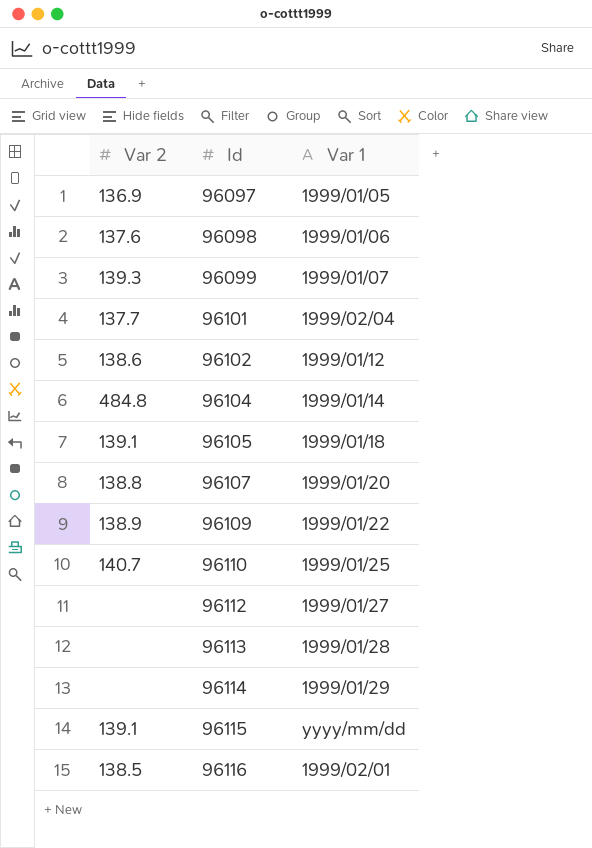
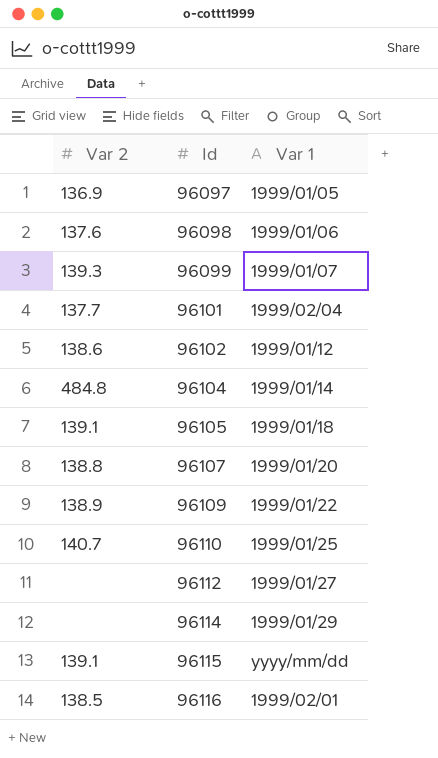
row 96113: none | 1999/01/28 -> none

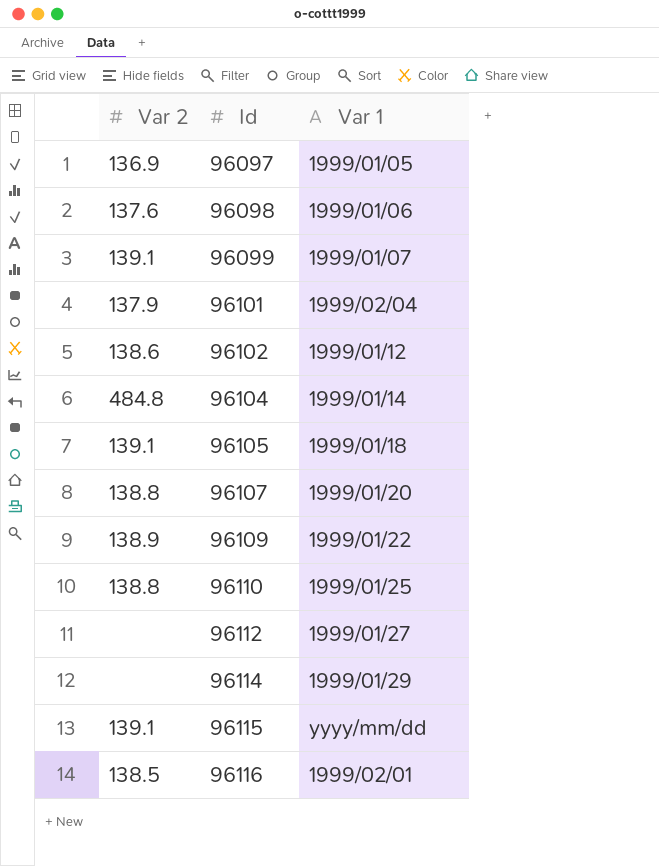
96099 | Var 2: 139.3 -> 139.1
96101 | Var 2: 137.7 -> 137.9
96110 | Var 2: 140.7 -> 138.8

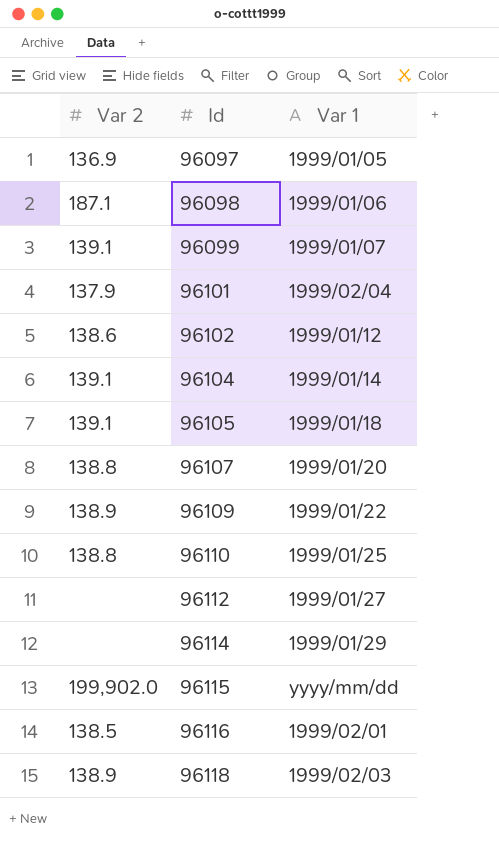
96098 | Var 2: 137.6 -> 187.1
96104 | Var 2: 484.8 -> 139.1
96115 | Var 2: 139.1 -> 199,902.0
row 96118: none -> 138.9 | 1999/02/03

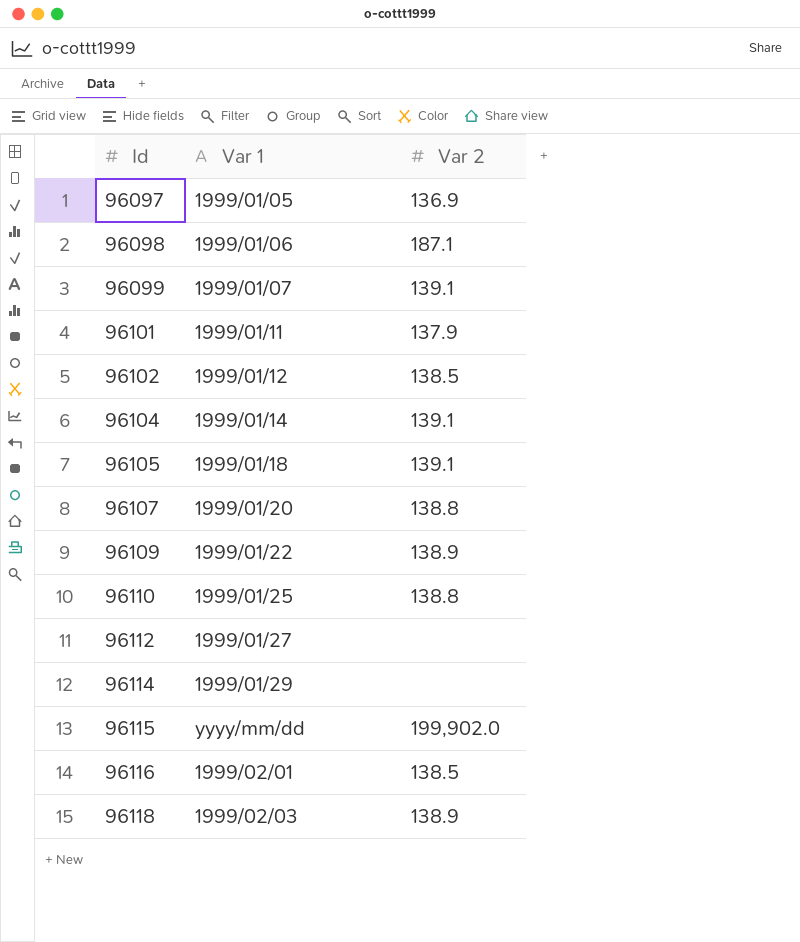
column Var 2 | position: 1 -> 3
96101 | Var 1: 1999/02/04 -> 1999/01/11
96102 | Var 2: 138.6 -> 138.5

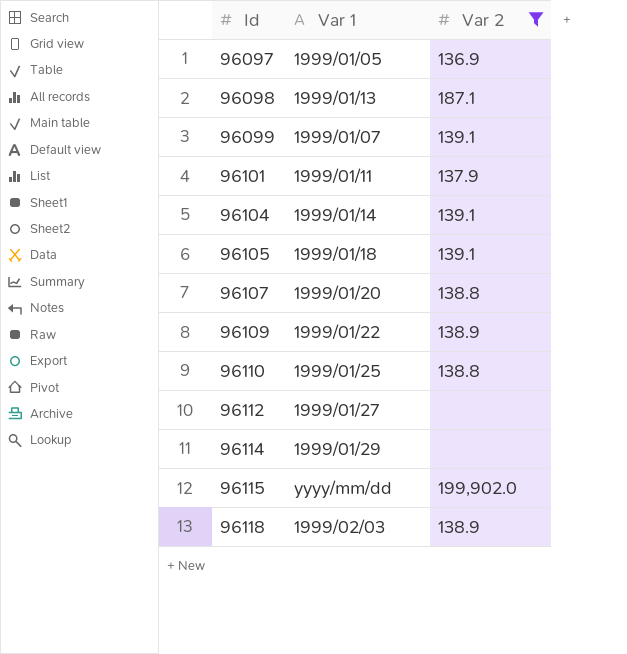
filter: none -> Var 2 != 138.5
96098 | Var 1: 1999/01/06 -> 1999/01/13

